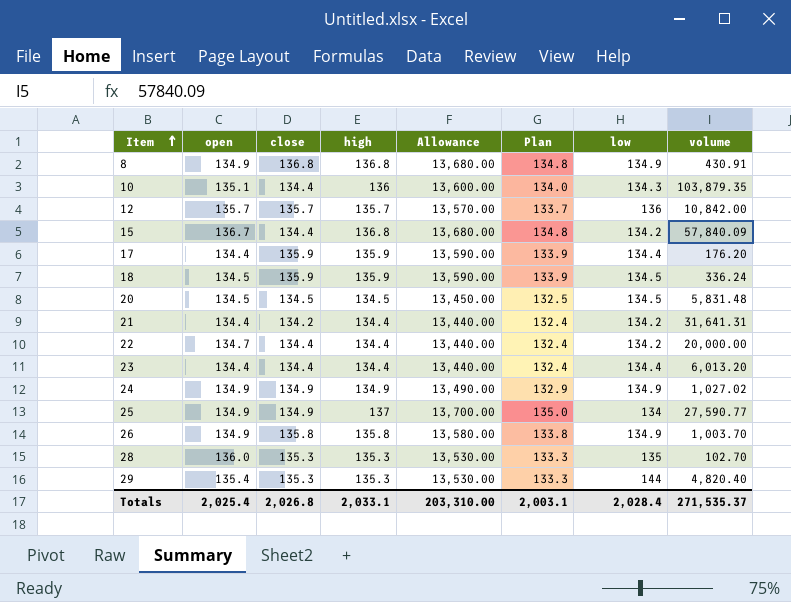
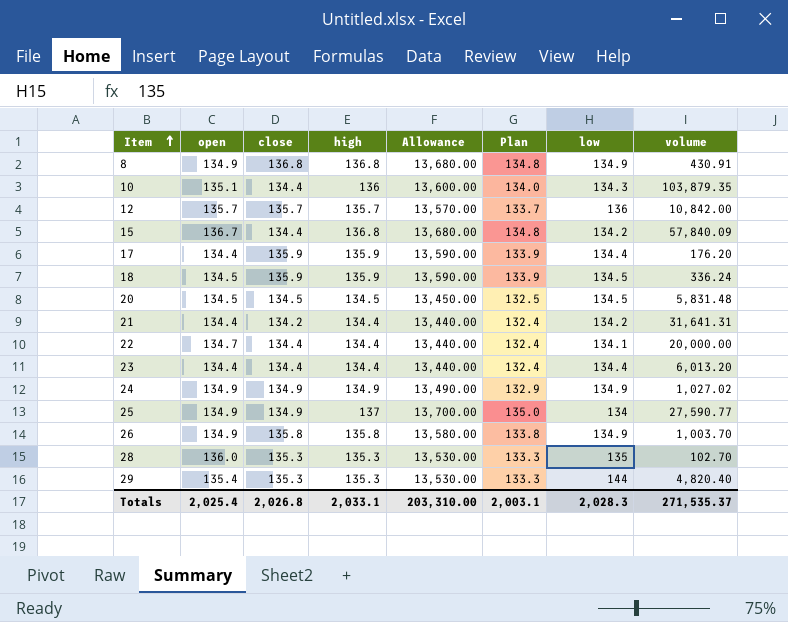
22 | low: 134.2 -> 134.1
Totals | low: 2,028.4 -> 2,028.3

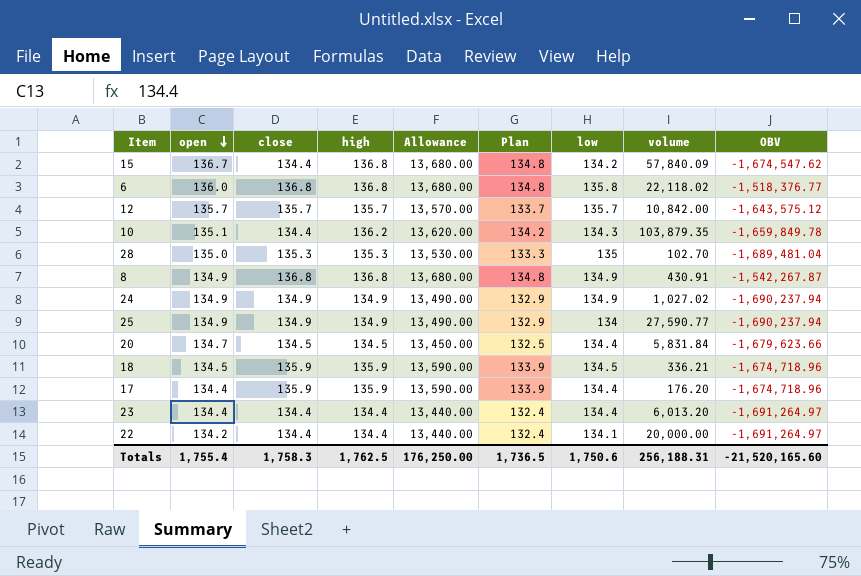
row order: Item ascending -> open descending
column OBV | position: none -> 9
row 21: 134.4 | 134.2 | 134.4 | 13,440.00 | 132.4 | 134.2 | 31,641.31 -> none
row 26: 134.9 | 135.8 | 135.8 | 13,580.00 | 133.8 | 134.9 | 1,003.70 -> none
row 29: 135.4 | 135.3 | 135.3 | 13,530.00 | 133.3 | 144 | 4,820.40 -> none
row 6: none -> 136.0 | 136.8 | 136.8 | 13,680.00 | 134.8 | 135.8 | 22,118.02 | -1,518,376.77
12 | low: 136 -> 135.7
10 | high: 136 -> 136.2
10 | Allowance: 13,600.00 -> 13,620.00
10 | Plan: 134.0 -> 134.2
28 | open: 136.0 -> 135.0
25 | high: 137 -> 134.9
25 | Allowance: 13,700.00 -> 13,490.00
25 | Plan: 135.0 -> 132.9
20 | open: 134.5 -> 134.7
20 | low: 134.5 -> 134.4
20 | volume: 5,831.48 -> 5,831.84
18 | volume: 336.24 -> 336.21
22 | open: 134.7 -> 134.2
Totals | open: 2,025.4 -> 1,755.4
Totals | close: 2,026.8 -> 1,758.3
Totals | high: 2,033.1 -> 1,762.5
Totals | Allowance: 203,310.00 -> 176,250.00
Totals | Plan: 2,003.1 -> 1,736.5
Totals | low: 2,028.3 -> 1,750.6
Totals | volume: 271,535.37 -> 256,188.31

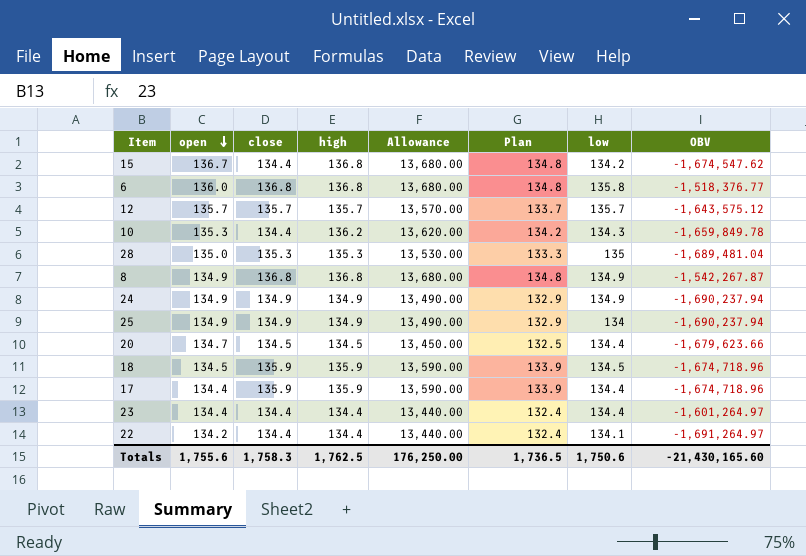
column volume | position: 8 -> none
10 | open: 135.1 -> 135.3
23 | OBV: -1,691,264.97 -> -1,601,264.97
Totals | open: 1,755.4 -> 1,755.6
Totals | OBV: -21,520,165.60 -> -21,430,165.60

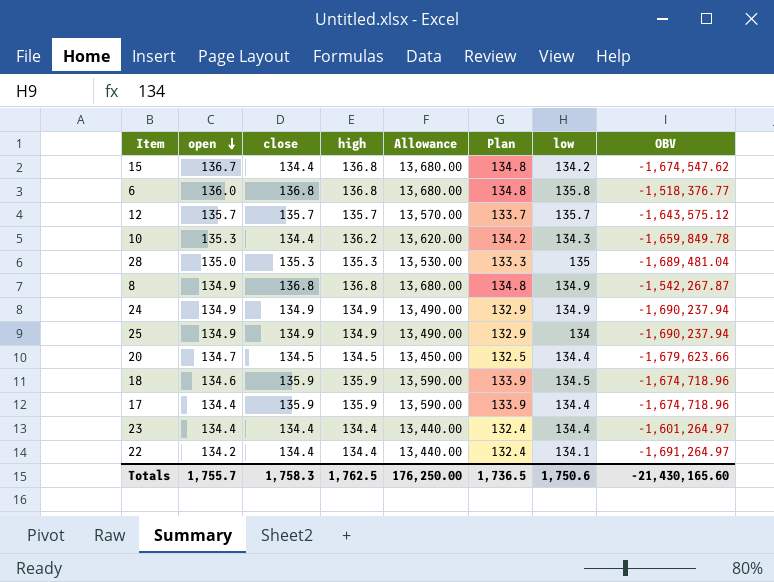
18 | open: 134.5 -> 134.6
Totals | open: 1,755.6 -> 1,755.7

